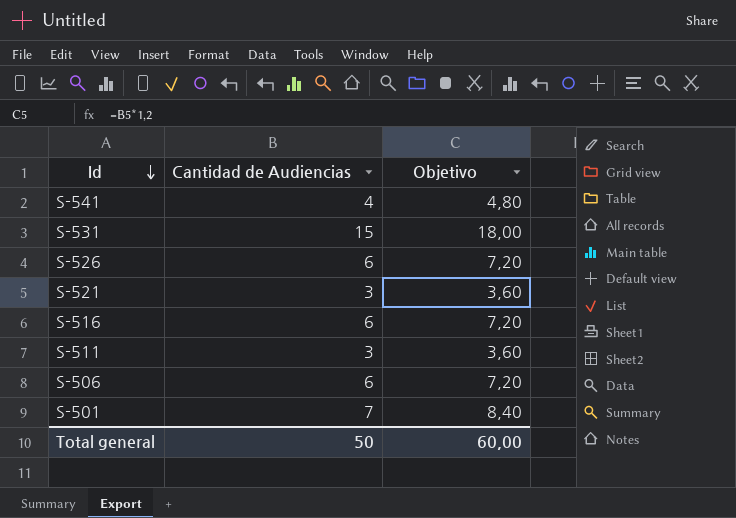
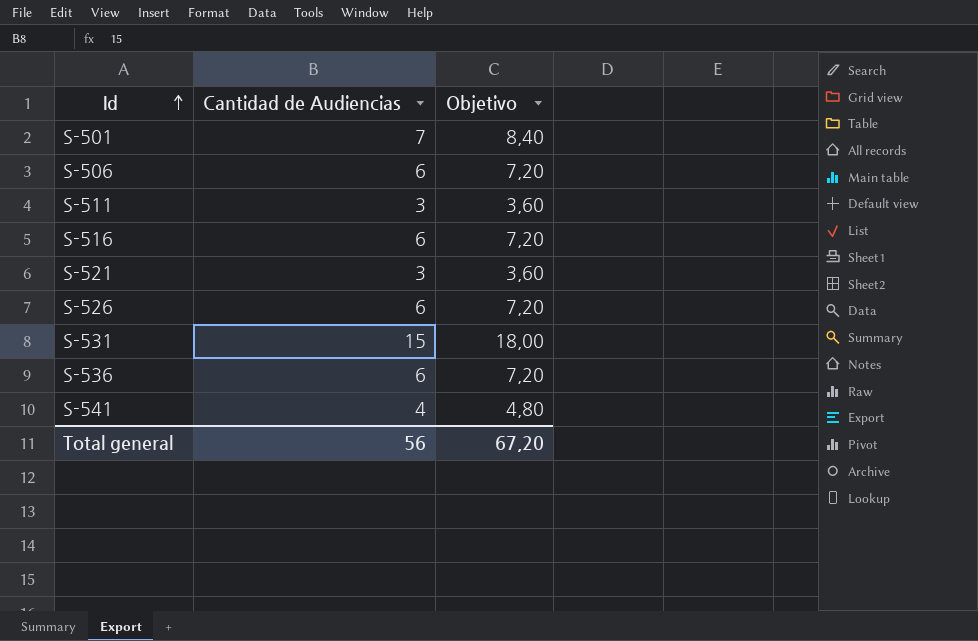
row order: Id descending -> Id ascending
row S-536: none -> 6 | 7,20
Total general | Cantidad de Audiencias: 50 -> 56
Total general | Objetivo: 60,00 -> 67,20

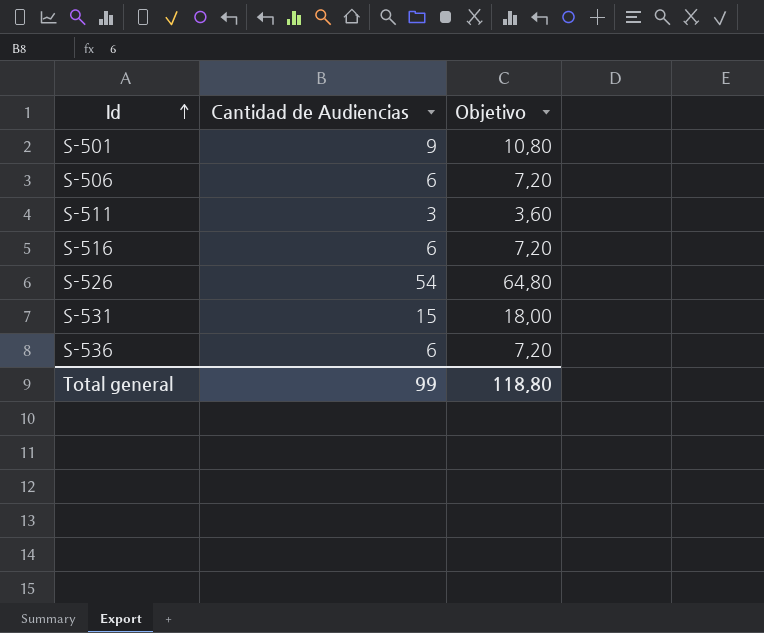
row S-521: 3 | 3,60 -> none
row S-541: 4 | 4,80 -> none
S-501 | Cantidad de Audiencias: 7 -> 9
S-501 | Objetivo: 8,40 -> 10,80
S-526 | Cantidad de Audiencias: 6 -> 54
S-526 | Objetivo: 7,20 -> 64,80
Total general | Cantidad de Audiencias: 56 -> 99
Total general | Objetivo: 67,20 -> 118,80

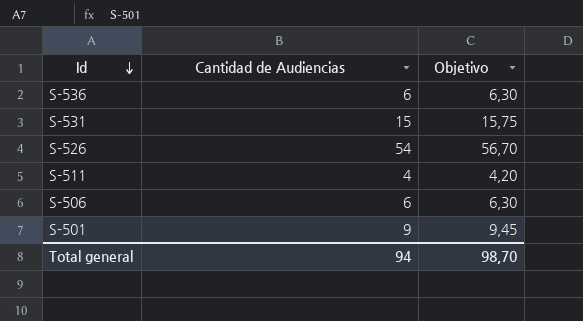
row order: Id ascending -> Id descending
column Objetivo | formula: [Cantidad de Audiencias] * 1,2 -> [Cantidad de Audiencias] * 1,05
row S-516: 6 | 7,20 -> none
S-511 | Cantidad de Audiencias: 3 -> 4
Total general | Cantidad de Audiencias: 99 -> 94
Total general | Objetivo: 118,80 -> 98,70

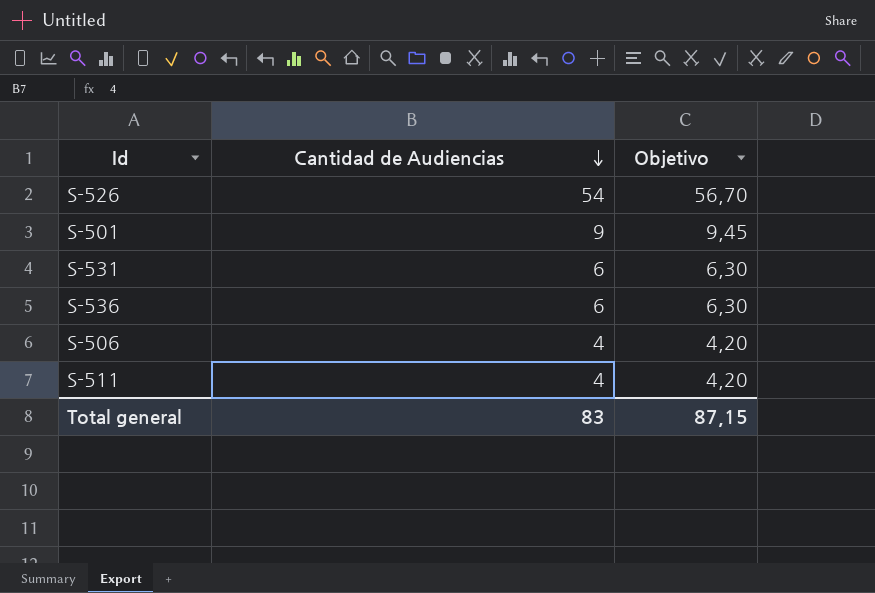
row order: Id descending -> Cantidad de Audiencias descending
S-531 | Cantidad de Audiencias: 15 -> 6
S-531 | Objetivo: 15,75 -> 6,30
S-506 | Cantidad de Audiencias: 6 -> 4
S-506 | Objetivo: 6,30 -> 4,20
Total general | Cantidad de Audiencias: 94 -> 83
Total general | Objetivo: 98,70 -> 87,15

